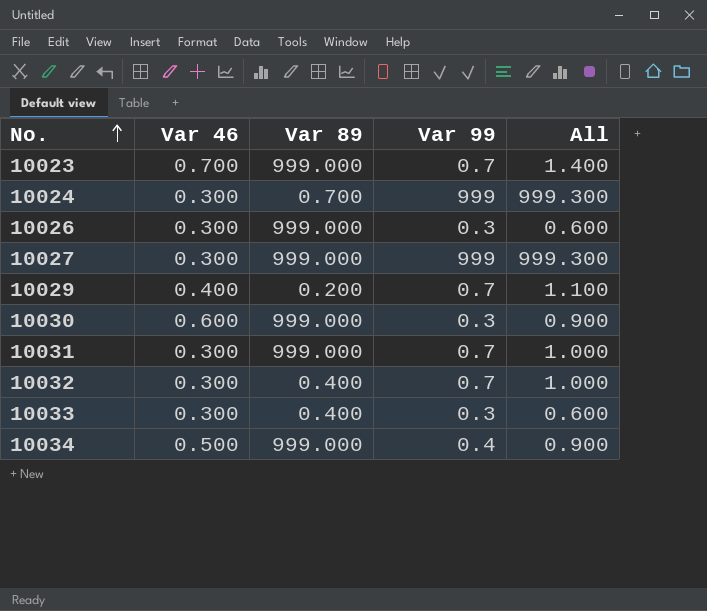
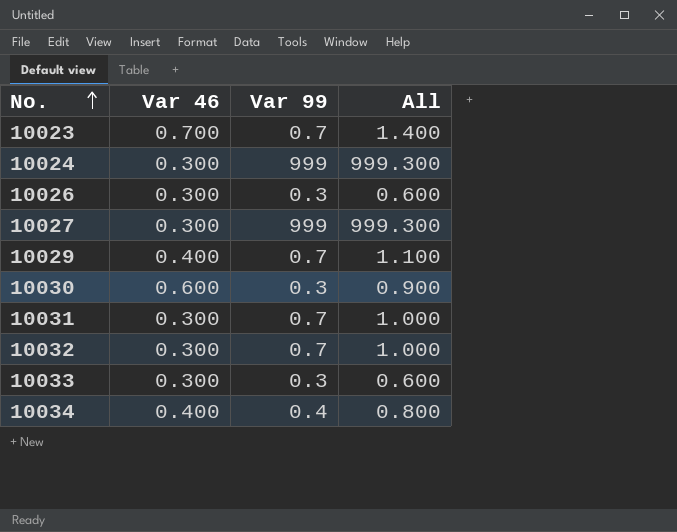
column Var 89 | position: 3 -> none
10034 | Var 46: 0.500 -> 0.400
10034 | All: 0.900 -> 0.800

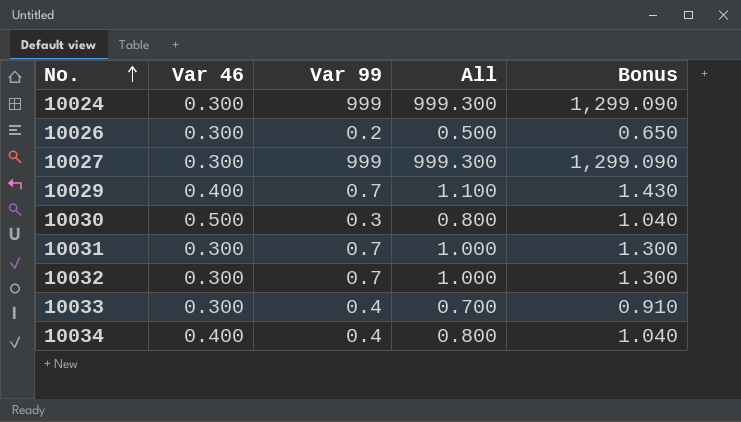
column Bonus | formula: none -> [All] * 1.3
row 10023: 0.700 | 0.7 | 1.400 -> none
10026 | Var 99: 0.3 -> 0.2
10026 | All: 0.600 -> 0.500
10030 | Var 46: 0.600 -> 0.500
10030 | All: 0.900 -> 0.800
10033 | Var 99: 0.3 -> 0.4
10033 | All: 0.600 -> 0.700

